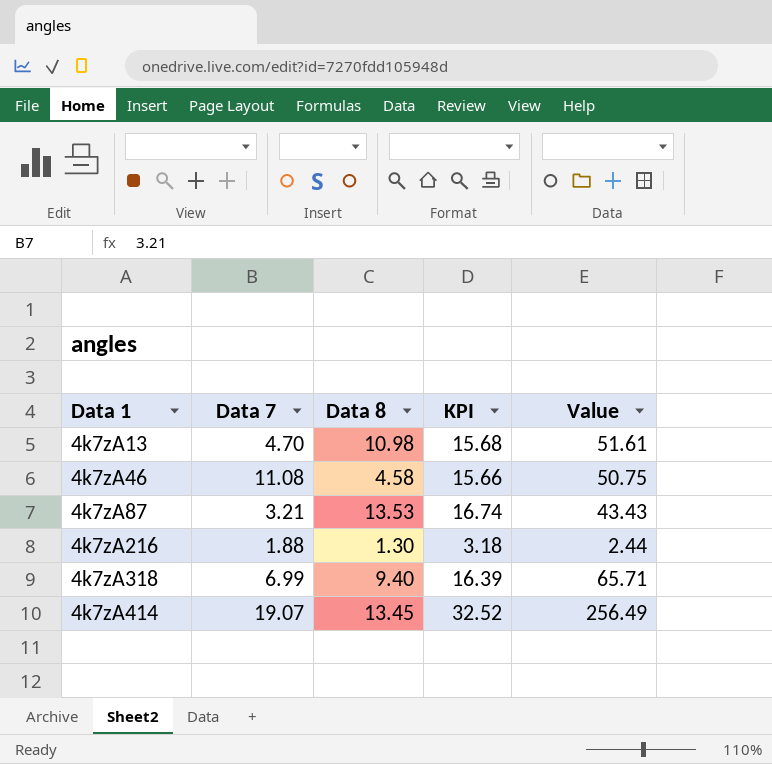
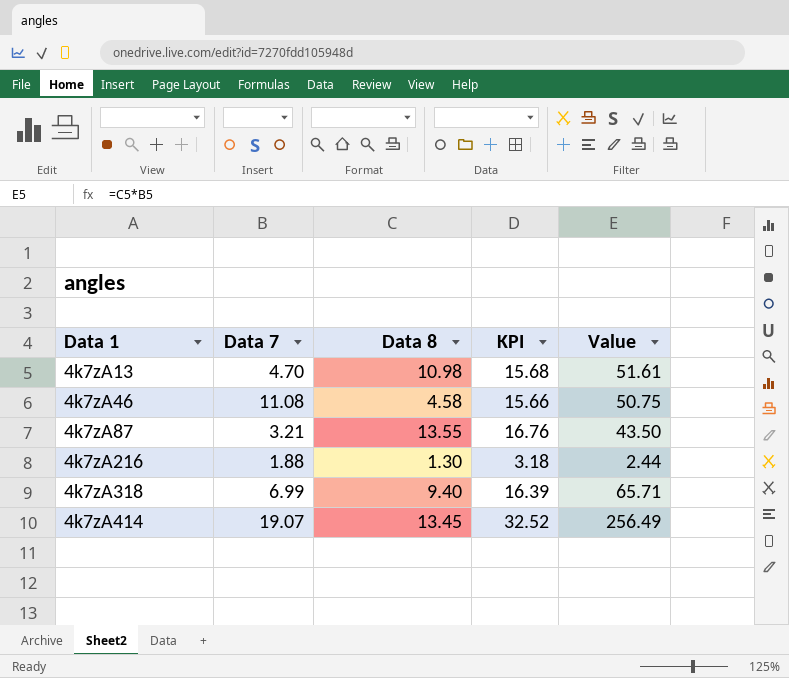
4k7zA87 | Data 8: 13.53 -> 13.55
4k7zA87 | KPI: 16.74 -> 16.76
4k7zA87 | Value: 43.43 -> 43.50

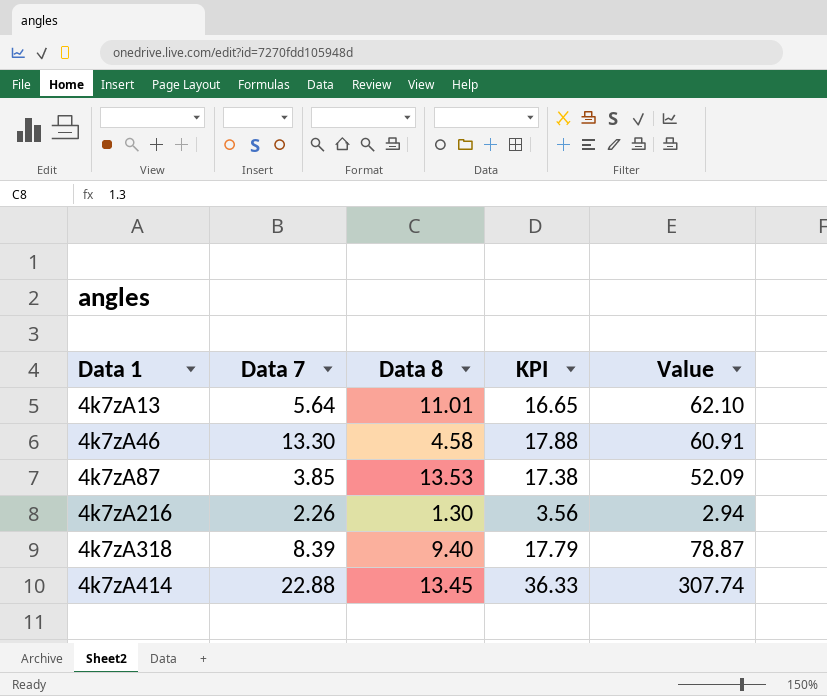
4k7zA13 | Data 7: 4.70 -> 5.64
4k7zA13 | Data 8: 10.98 -> 11.01
4k7zA13 | KPI: 15.68 -> 16.65
4k7zA13 | Value: 51.61 -> 62.10
4k7zA46 | Data 7: 11.08 -> 13.30
4k7zA46 | KPI: 15.66 -> 17.88
4k7zA46 | Value: 50.75 -> 60.91
4k7zA87 | Data 7: 3.21 -> 3.85
4k7zA87 | Data 8: 13.55 -> 13.53
4k7zA87 | KPI: 16.76 -> 17.38
4k7zA87 | Value: 43.50 -> 52.09
4k7zA216 | Data 7: 1.88 -> 2.26
4k7zA216 | KPI: 3.18 -> 3.56
4k7zA216 | Value: 2.44 -> 2.94
4k7zA318 | Data 7: 6.99 -> 8.39
4k7zA318 | KPI: 16.39 -> 17.79
4k7zA318 | Value: 65.71 -> 78.87
4k7zA414 | Data 7: 19.07 -> 22.88
4k7zA414 | KPI: 32.52 -> 36.33
4k7zA414 | Value: 256.49 -> 307.74

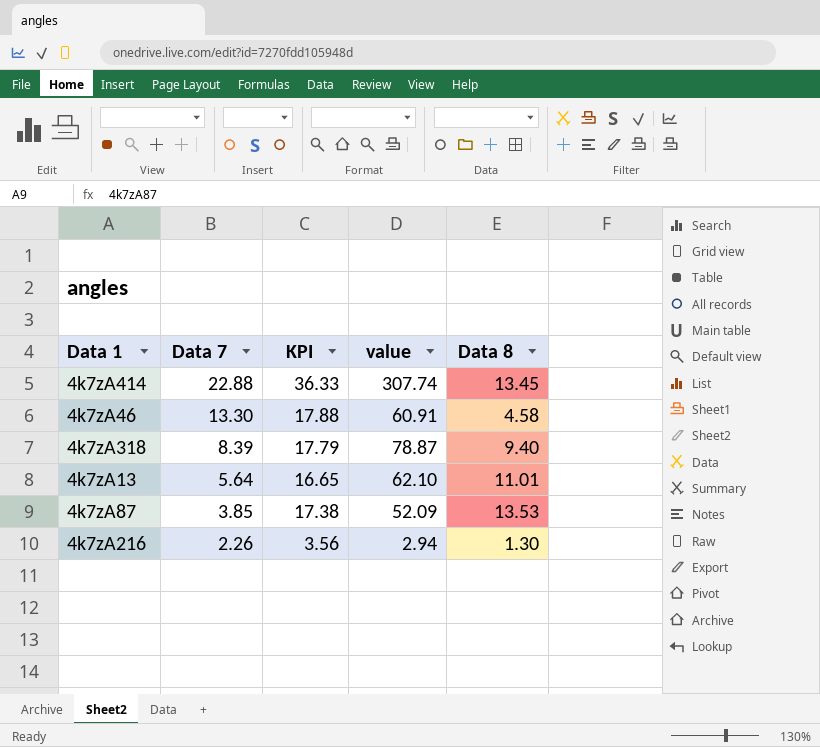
row order: Data 1 ascending -> Data 7 descending
column name: Value -> value
column Data 8 | position: 3 -> 5

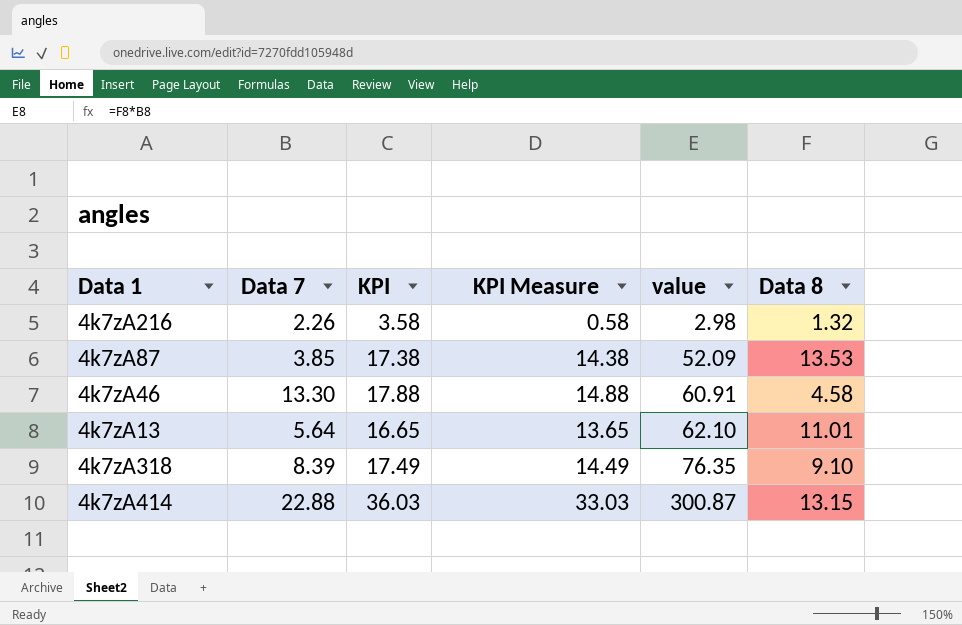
row order: Data 7 descending -> value ascending
column KPI Measure | formula: none -> [KPI] - 3
4k7zA216 | KPI: 3.56 -> 3.58
4k7zA216 | value: 2.94 -> 2.98
4k7zA216 | Data 8: 1.30 -> 1.32
4k7zA318 | KPI: 17.79 -> 17.49
4k7zA318 | value: 78.87 -> 76.35
4k7zA318 | Data 8: 9.40 -> 9.10
4k7zA414 | KPI: 36.33 -> 36.03
4k7zA414 | value: 307.74 -> 300.87
4k7zA414 | Data 8: 13.45 -> 13.15

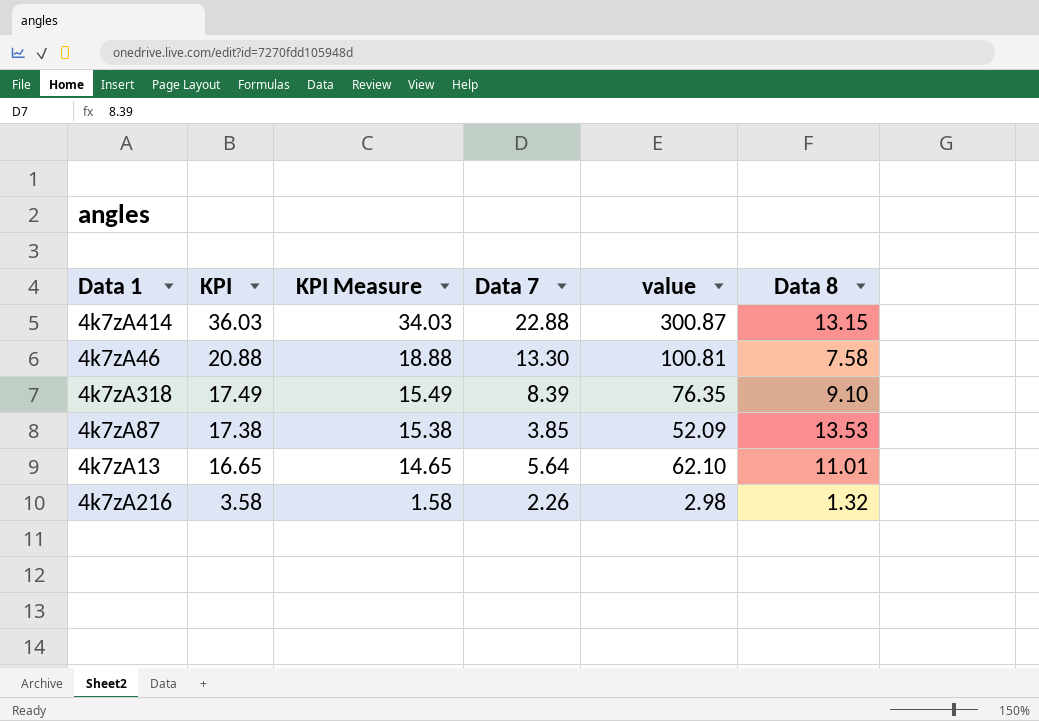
row order: value ascending -> KPI descending
column KPI Measure | formula: [KPI] - 3 -> [KPI] - 2
column Data 7 | position: 2 -> 4
4k7zA46 | KPI: 17.88 -> 20.88
4k7zA46 | value: 60.91 -> 100.81
4k7zA46 | Data 8: 4.58 -> 7.58

